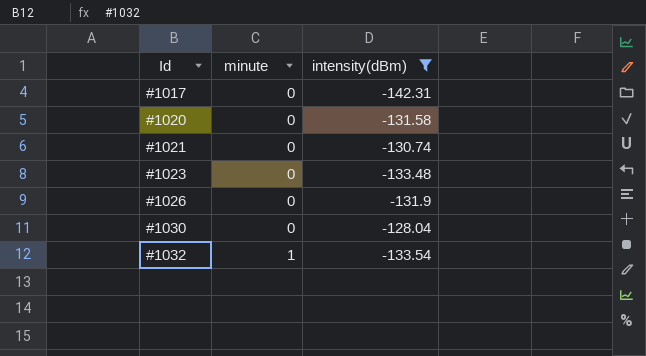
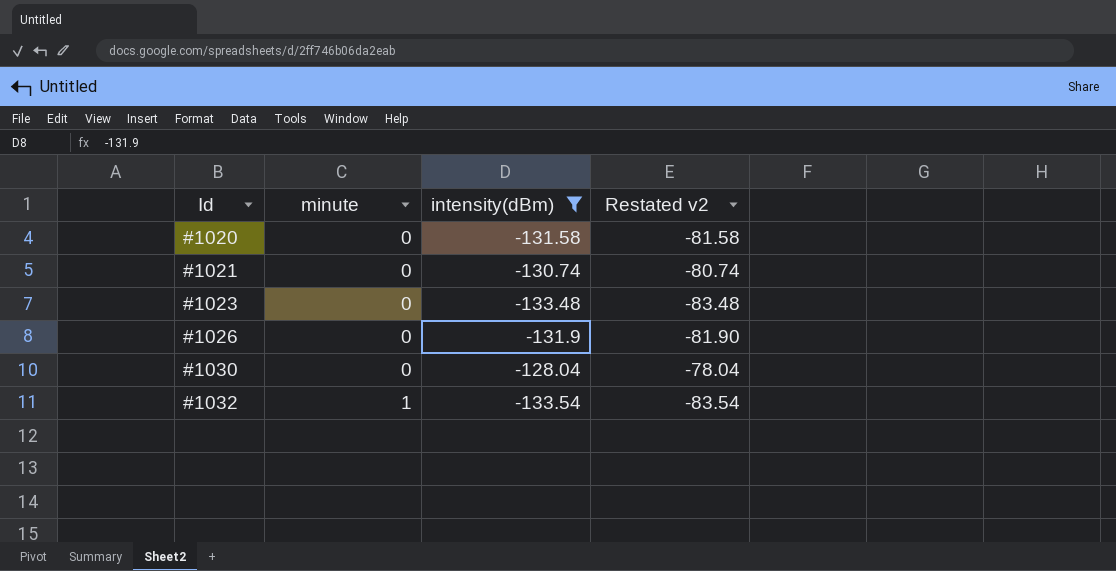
column Restated v2 | formula: none -> [intensity(dBm)] + 50
row #1017: 0 | -142.31 -> none

